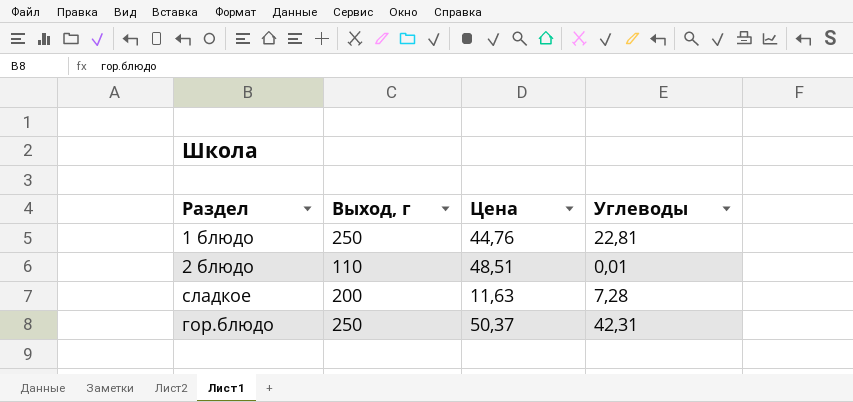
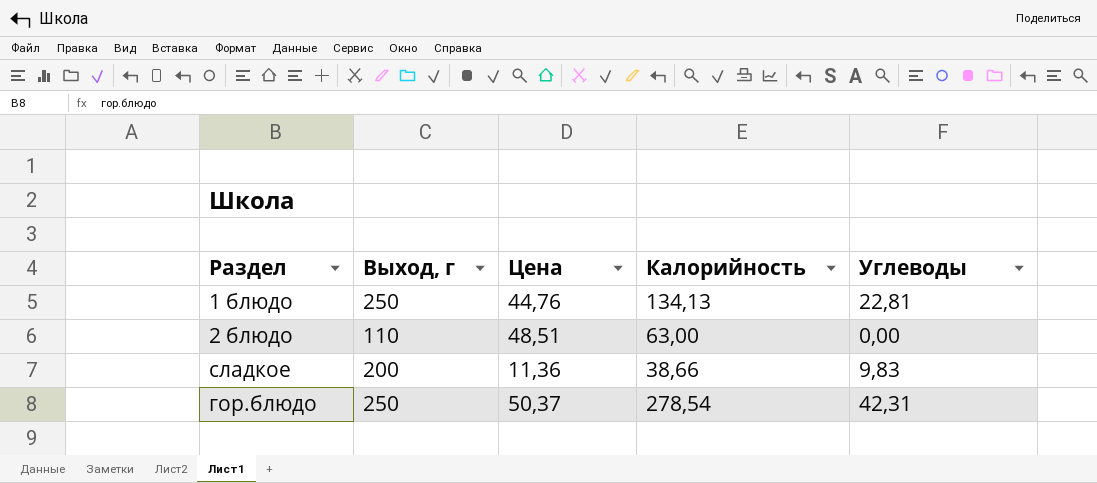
column Калорийность | position: none -> 4
2 блюдо | Углеводы: 0,01 -> 0,00
сладкое | Цена: 11,63 -> 11,36
сладкое | Углеводы: 7,28 -> 9,83

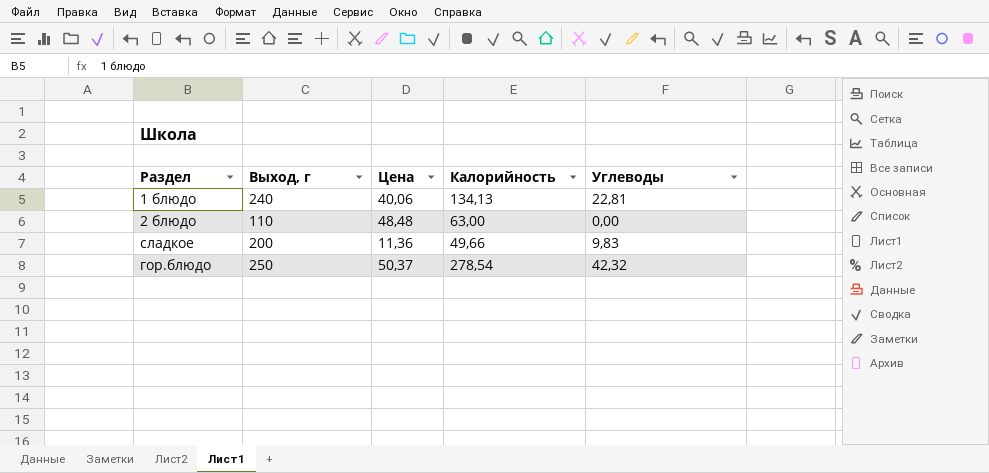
1 блюдо | Выход, г: 250 -> 240
1 блюдо | Цена: 44,76 -> 40,06
2 блюдо | Цена: 48,51 -> 48,48
сладкое | Калорийность: 38,66 -> 49,66
гор.блюдо | Углеводы: 42,31 -> 42,32

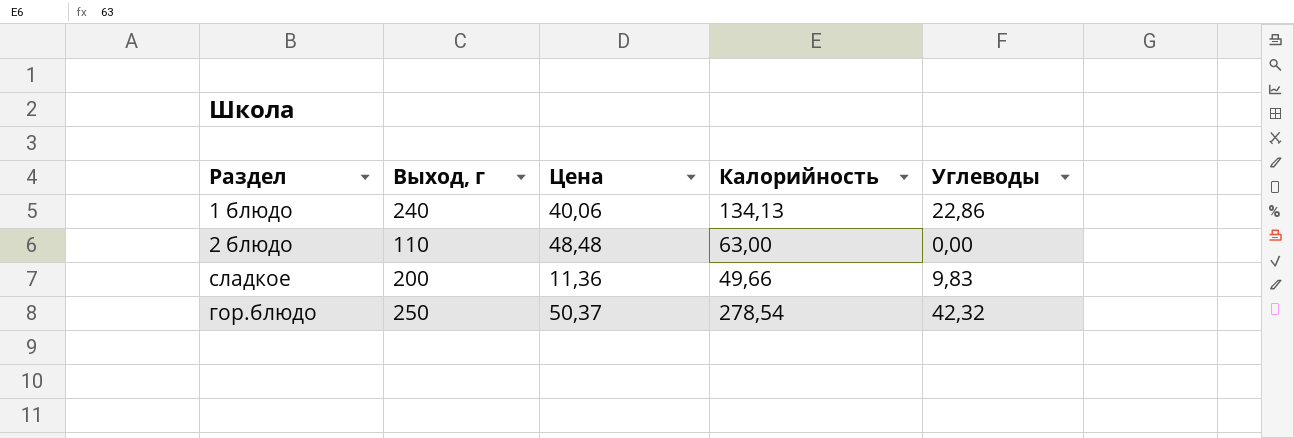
1 блюдо | Углеводы: 22,81 -> 22,86

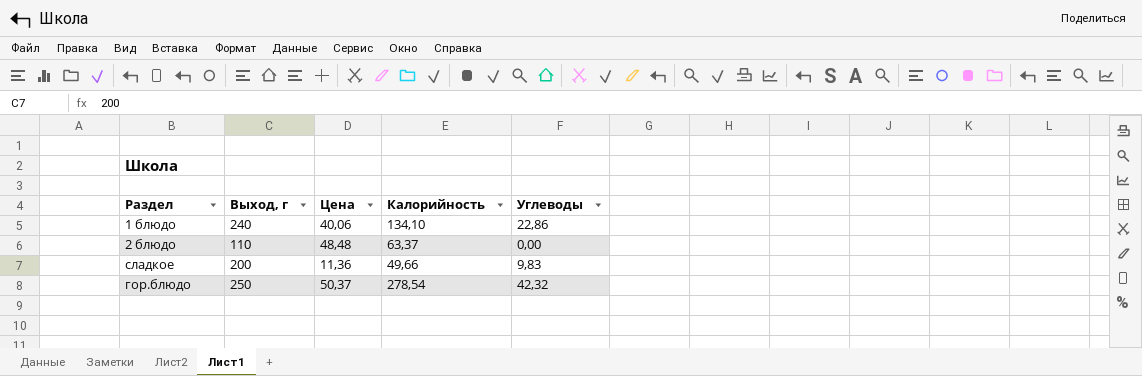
1 блюдо | Калорийность: 134,13 -> 134,10
2 блюдо | Калорийность: 63,00 -> 63,37

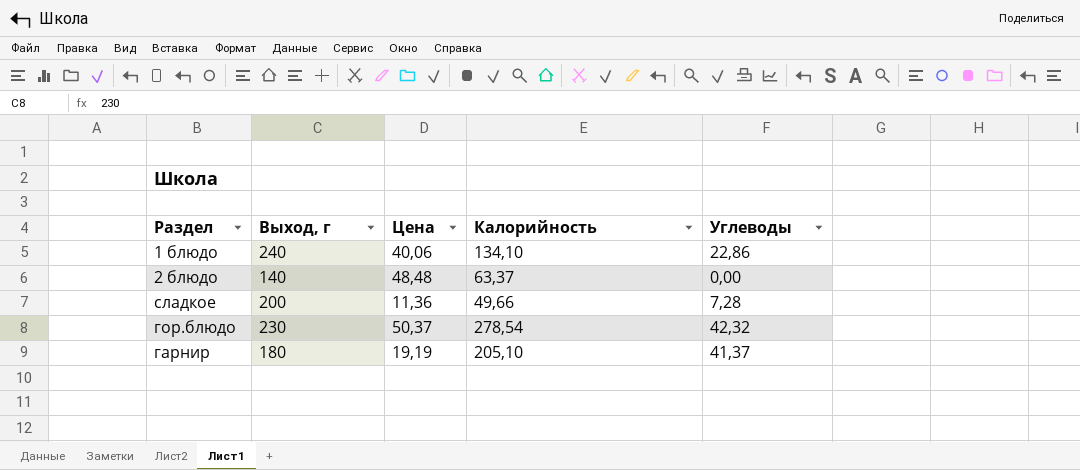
2 блюдо | Выход, г: 110 -> 140
сладкое | Углеводы: 9,83 -> 7,28
гор.блюдо | Выход, г: 250 -> 230
row гарнир: none -> 180 | 19,19 | 205,10 | 41,37

